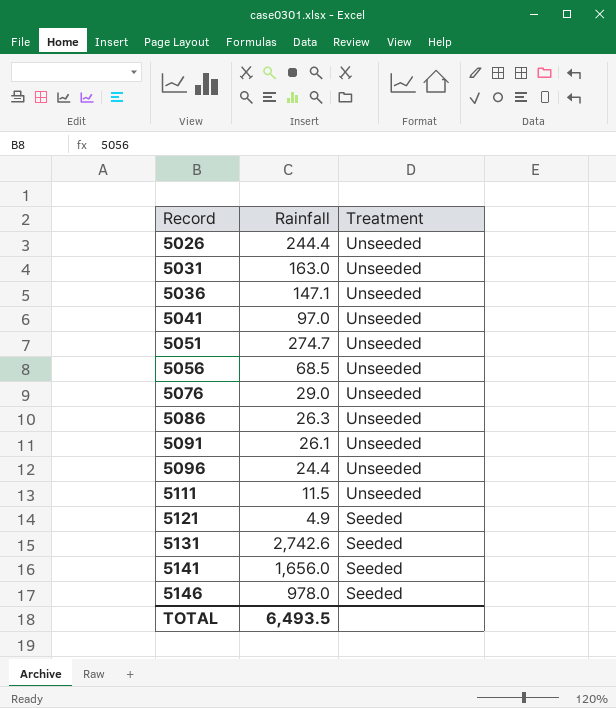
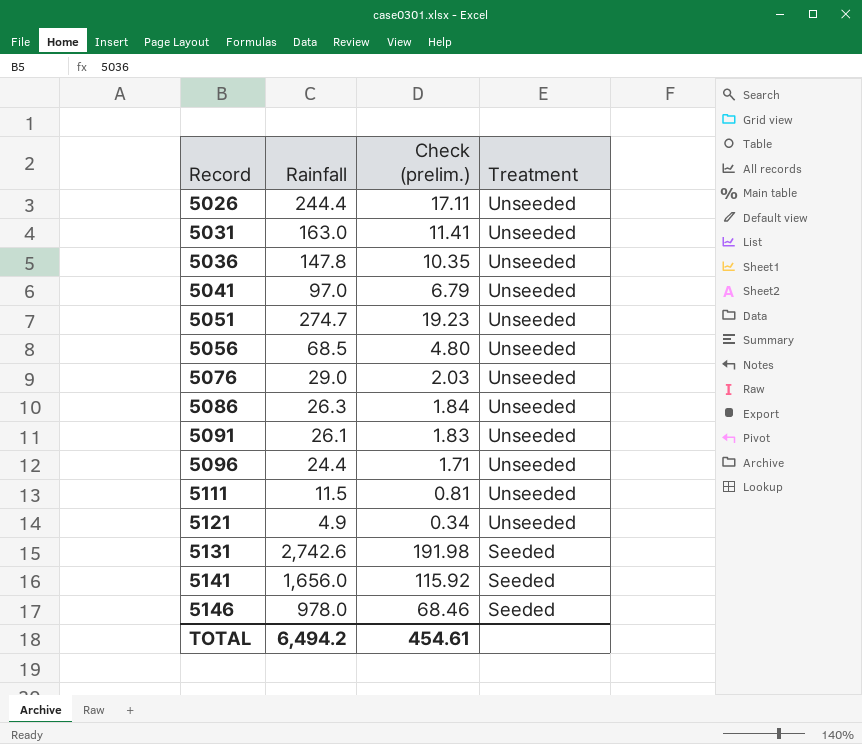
column Check (prelim.) | formula: none -> [Rainfall] * 0.07
5036 | Rainfall: 147.1 -> 147.8
5121 | Treatment: Seeded -> Unseeded
TOTAL | Rainfall: 6,493.5 -> 6,494.2

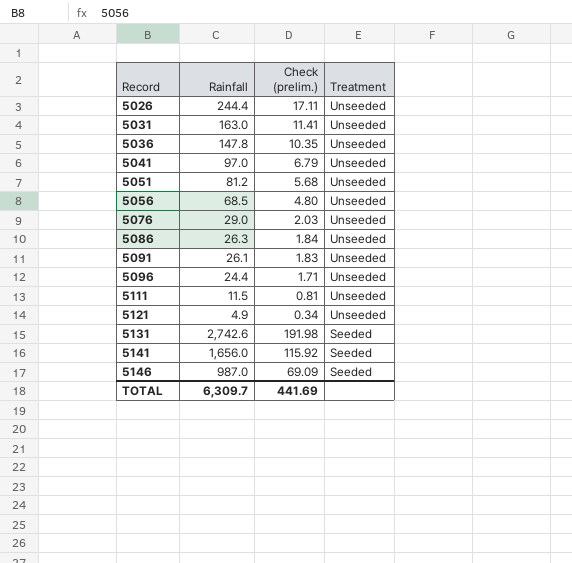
5051 | Rainfall: 274.7 -> 81.2
5051 | Check (prelim.): 19.23 -> 5.68
5146 | Rainfall: 978.0 -> 987.0
5146 | Check (prelim.): 68.46 -> 69.09
TOTAL | Rainfall: 6,494.2 -> 6,309.7
TOTAL | Check (prelim.): 454.61 -> 441.69

